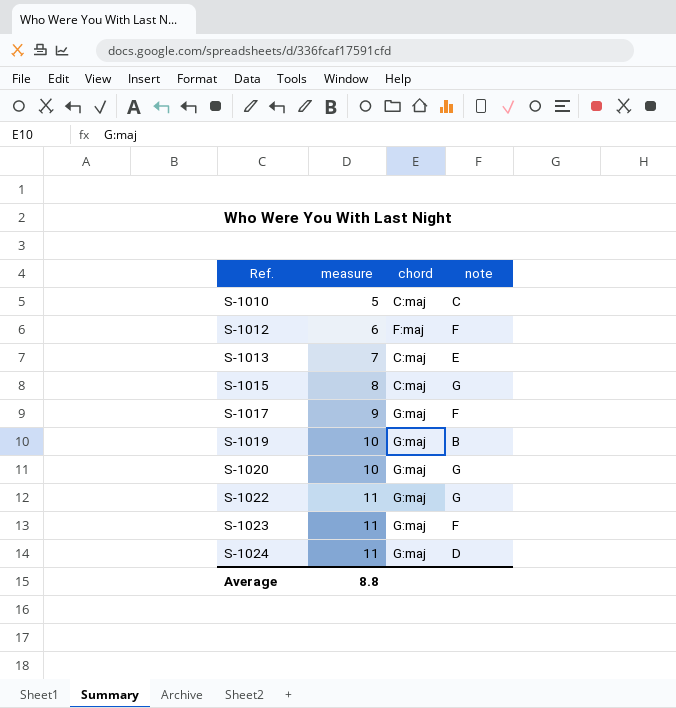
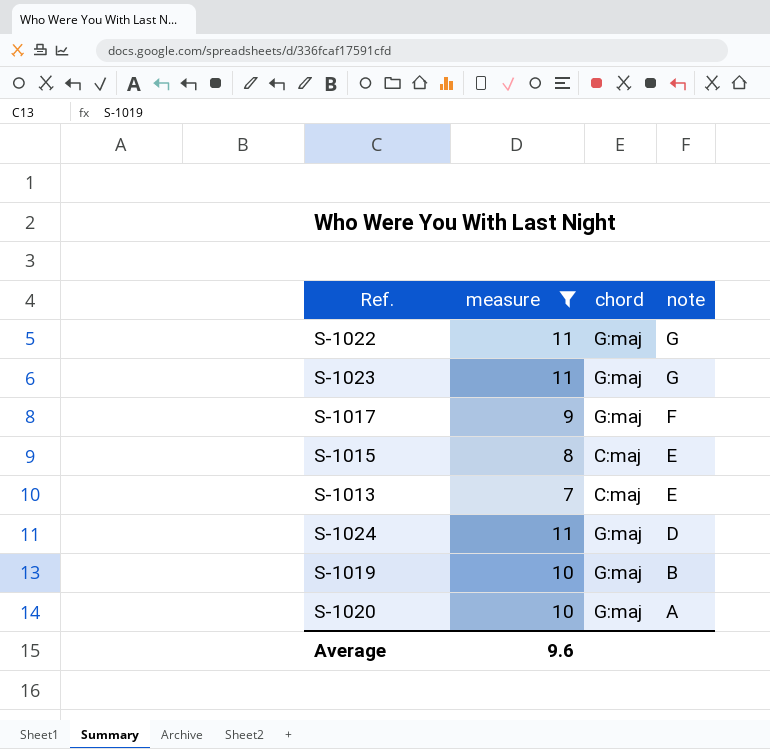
filter: none -> measure >= 7
row order: Ref. ascending -> note descending
S-1023 | note: F -> G
S-1015 | note: G -> E
S-1020 | note: G -> A
Average | measure: 8.8 -> 9.6

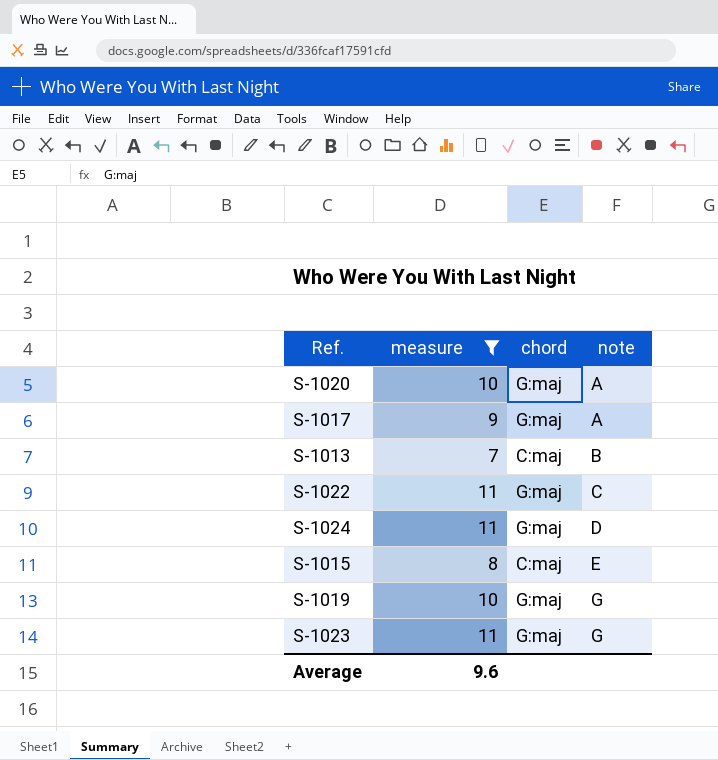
row order: note descending -> note ascending
S-1017 | note: F -> A
S-1013 | note: E -> B
S-1022 | note: G -> C
S-1019 | note: B -> G

